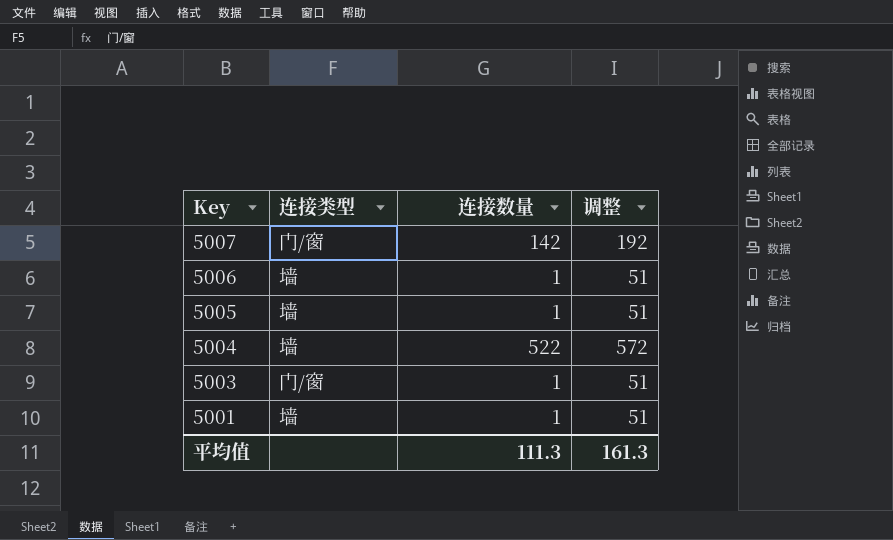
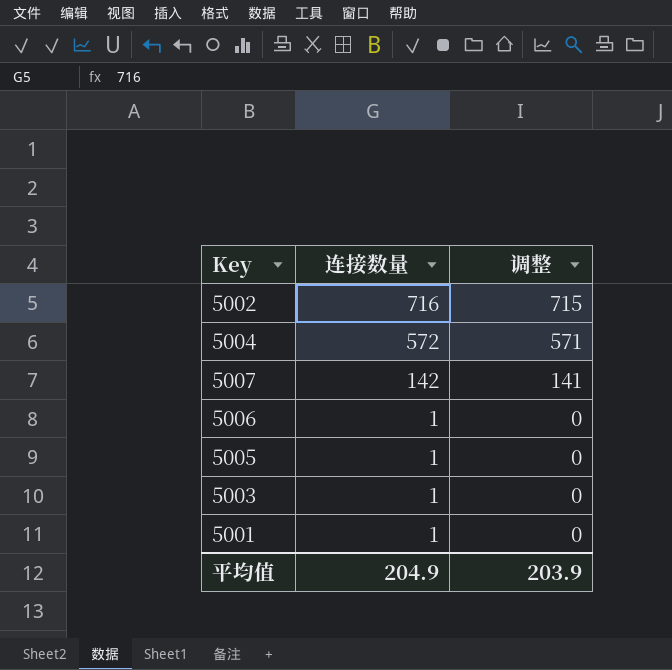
row order: Key descending -> 连接数量 descending
column 连接类型 | position: 2 -> none
column 调整 | formula: [连接数量] + 50 -> [连接数量] - 1
row 5002: none -> 716 | 715
5004 | 连接数量: 522 -> 572
平均值 | 连接数量: 111.3 -> 204.9
平均值 | 调整: 161.3 -> 203.9

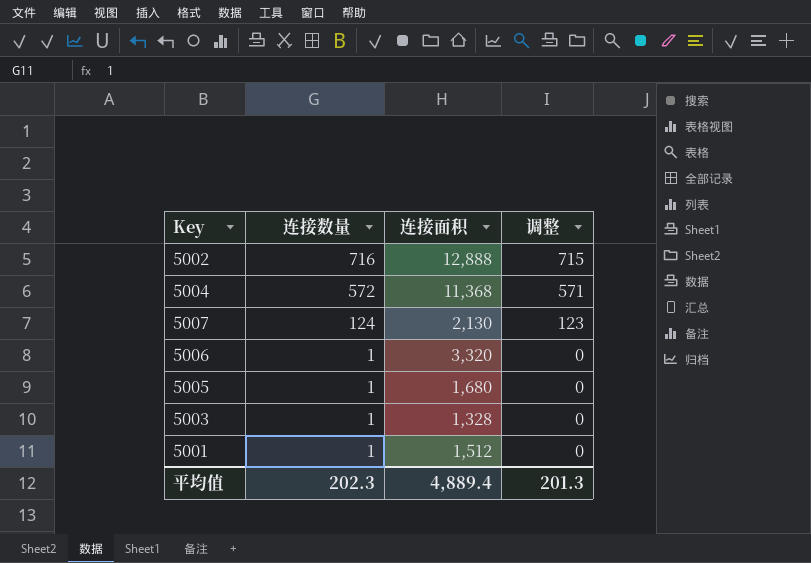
column 连接面积 | position: none -> 3
5007 | 连接数量: 142 -> 124
5007 | 调整: 141 -> 123
平均值 | 连接数量: 204.9 -> 202.3
平均值 | 调整: 203.9 -> 201.3

